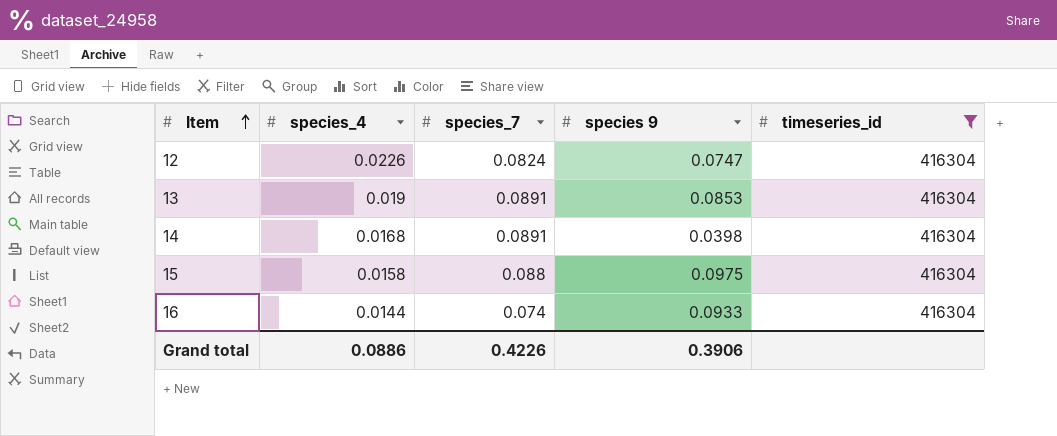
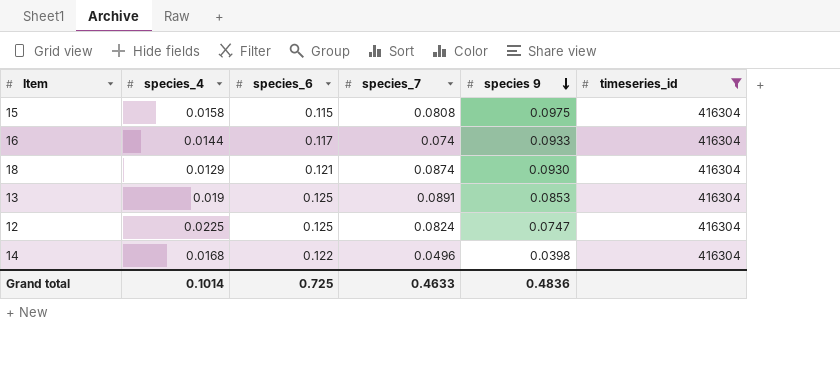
row order: Item ascending -> species 9 descending
column species_6 | position: none -> 3
15 | species_7: 0.088 -> 0.0808
row 18: none -> 0.0129 | 0.121 | 0.0874 | 0.0930 | 416304
12 | species_4: 0.0226 -> 0.0225
14 | species_7: 0.0891 -> 0.0496
Grand total | species_4: 0.0886 -> 0.1014
Grand total | species_7: 0.4226 -> 0.4633
Grand total | species 9: 0.3906 -> 0.4836

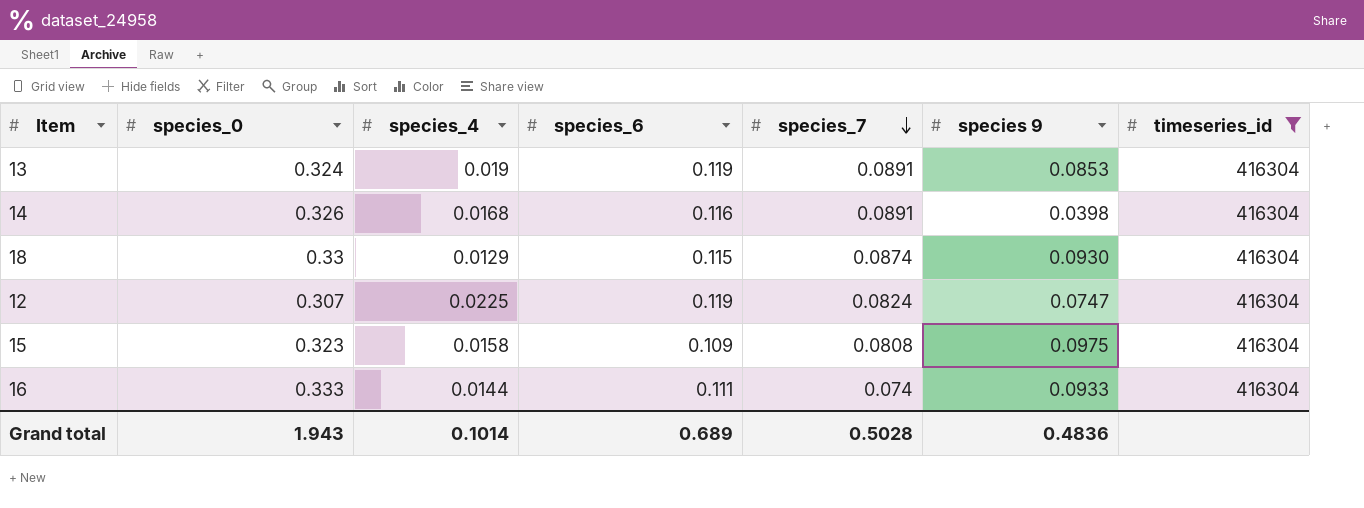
row order: species 9 descending -> species_7 descending
column species_0 | position: none -> 2
13 | species_6: 0.125 -> 0.119
14 | species_6: 0.122 -> 0.116
14 | species_7: 0.0496 -> 0.0891
18 | species_6: 0.121 -> 0.115
12 | species_6: 0.125 -> 0.119
15 | species_6: 0.115 -> 0.109
16 | species_6: 0.117 -> 0.111
Grand total | species_6: 0.725 -> 0.689
Grand total | species_7: 0.4633 -> 0.5028

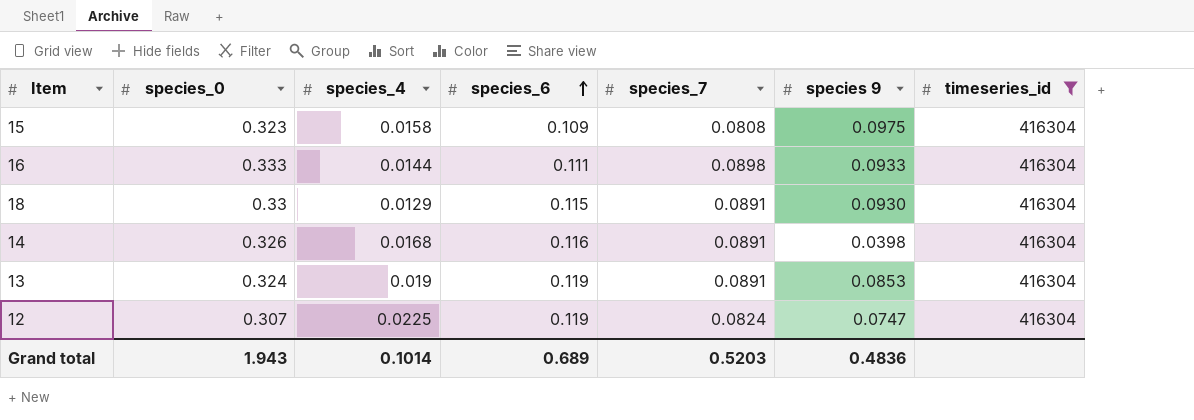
row order: species_7 descending -> species_6 ascending
16 | species_7: 0.074 -> 0.0898
18 | species_7: 0.0874 -> 0.0891
Grand total | species_7: 0.5028 -> 0.5203

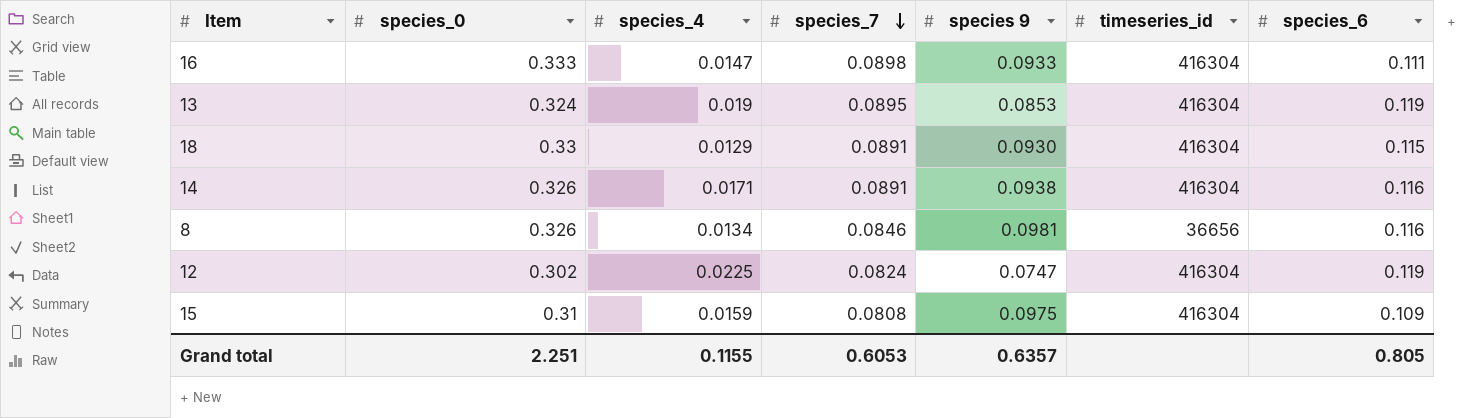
filter: timeseries_id = 416304 -> none
row order: species_6 ascending -> species_7 descending
column species_6 | position: 4 -> 7
16 | species_4: 0.0144 -> 0.0147
13 | species_7: 0.0891 -> 0.0895
14 | species_4: 0.0168 -> 0.0171
14 | species 9: 0.0398 -> 0.0938
12 | species_0: 0.307 -> 0.302
15 | species_0: 0.323 -> 0.31
15 | species_4: 0.0158 -> 0.0159
Grand total | species_0: 1.943 -> 2.251
Grand total | species_4: 0.1014 -> 0.1155
Grand total | species_7: 0.5203 -> 0.6053
Grand total | species 9: 0.4836 -> 0.6357
Grand total | species_6: 0.689 -> 0.805

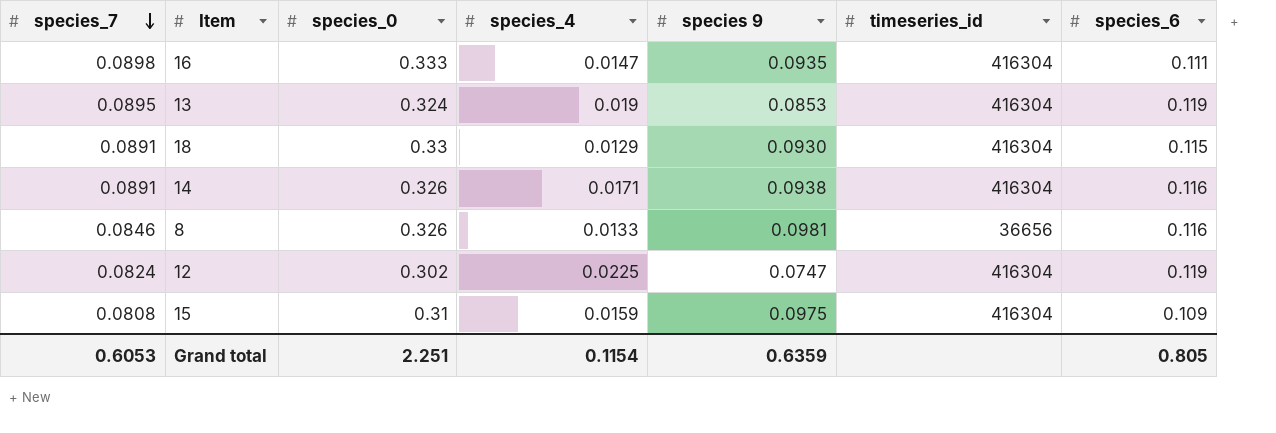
column species_7 | position: 4 -> 1
16 | species 9: 0.0933 -> 0.0935
8 | species_4: 0.0134 -> 0.0133
Grand total | species_4: 0.1155 -> 0.1154
Grand total | species 9: 0.6357 -> 0.6359

